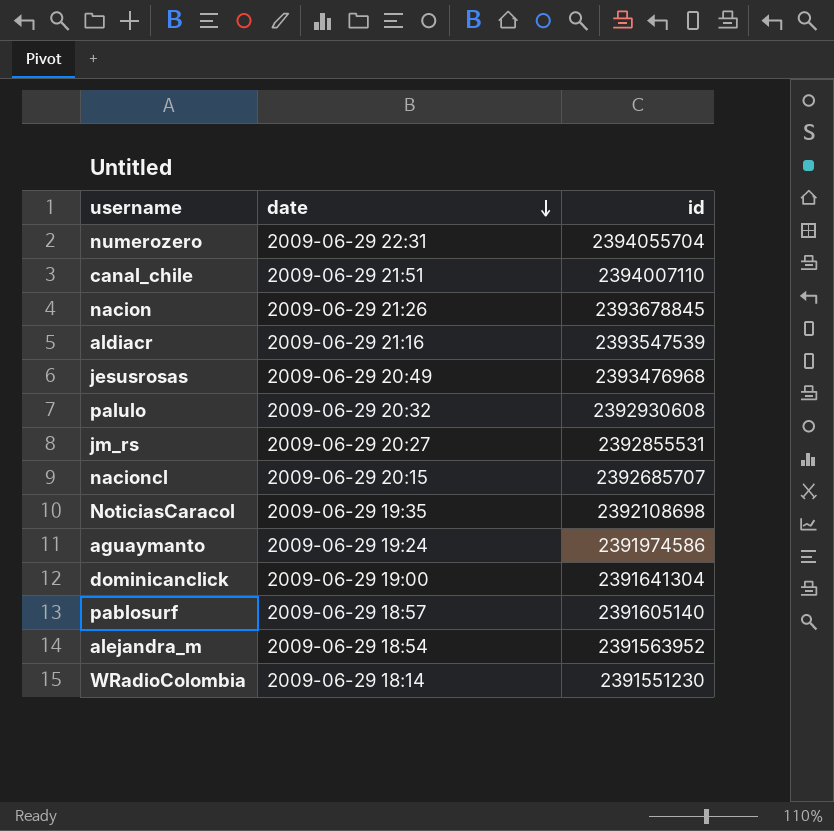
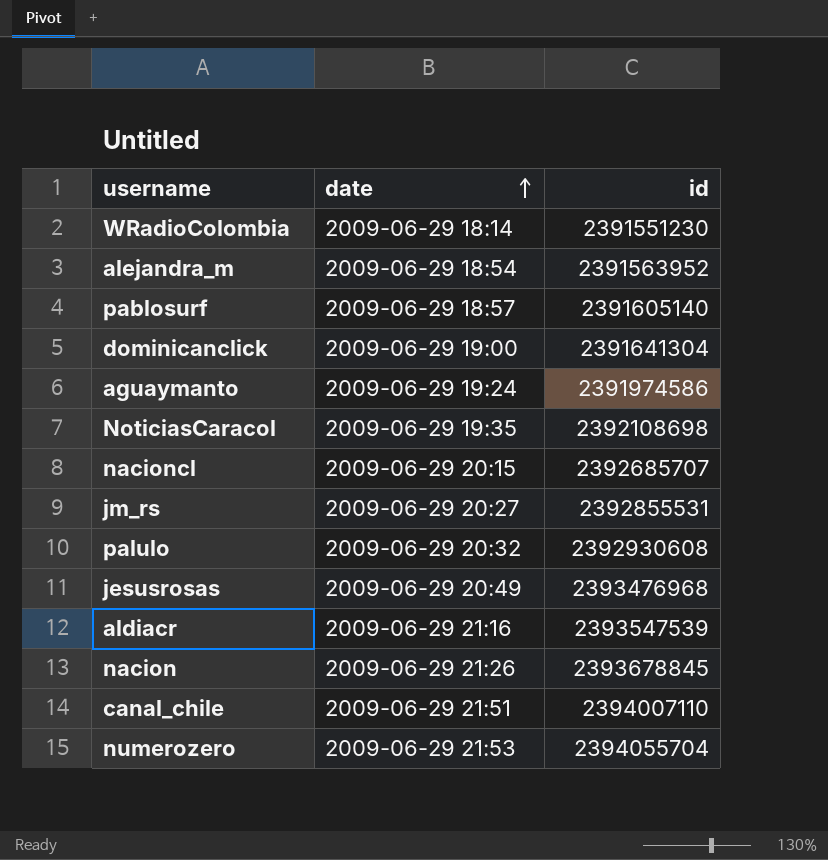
row order: date descending -> date ascending
numerozero | date: 2009-06-29 22:31 -> 2009-06-29 21:53

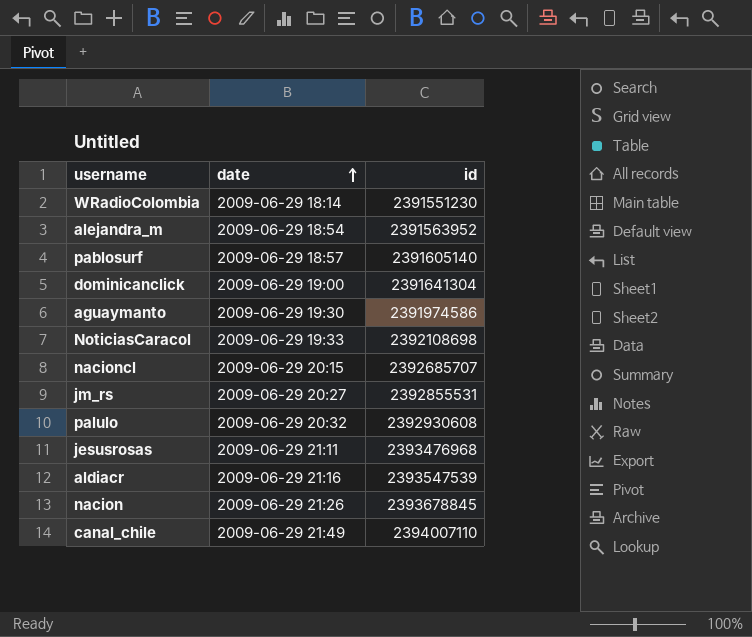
row numerozero: 2009-06-29 21:53 | 2394055704 -> none
aguaymanto | date: 2009-06-29 19:24 -> 2009-06-29 19:30
NoticiasCaracol | date: 2009-06-29 19:35 -> 2009-06-29 19:33
jesusrosas | date: 2009-06-29 20:49 -> 2009-06-29 21:11
canal_chile | date: 2009-06-29 21:51 -> 2009-06-29 21:49

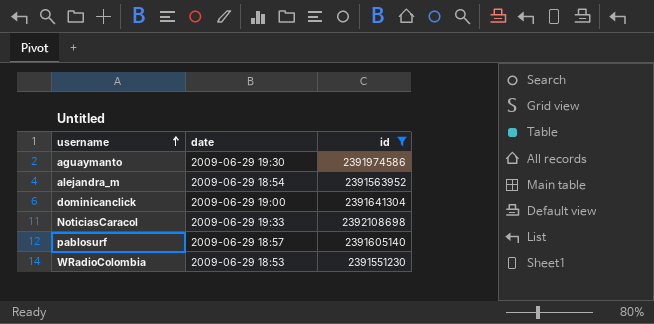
filter: none -> id <= 2392108698
row order: date ascending -> username ascending
WRadioColombia | date: 2009-06-29 18:14 -> 2009-06-29 18:53

